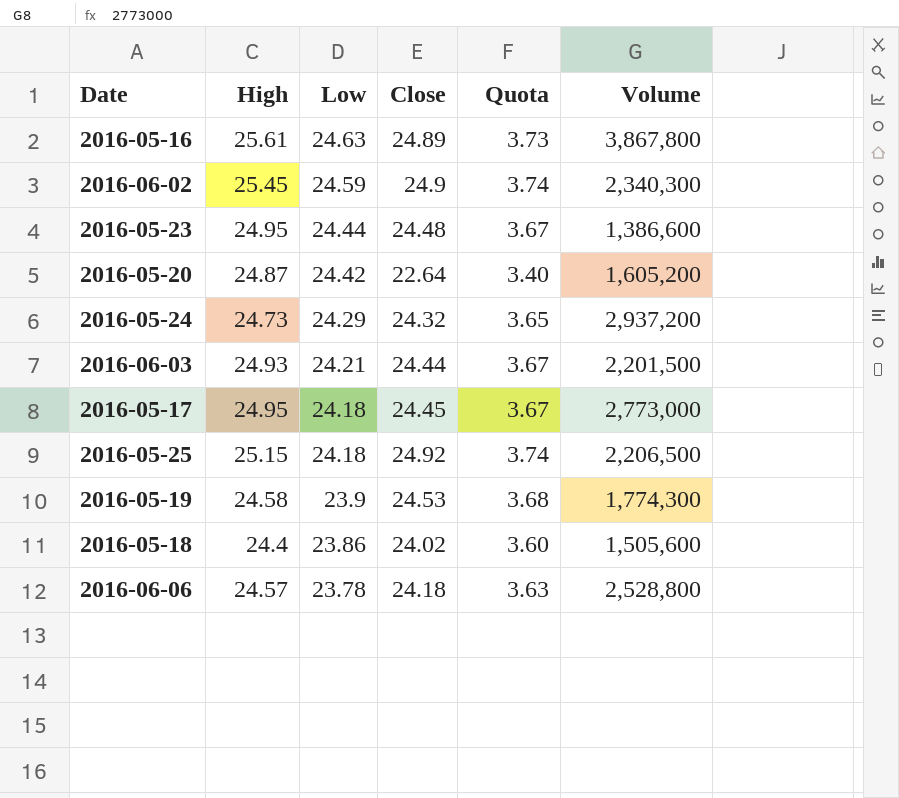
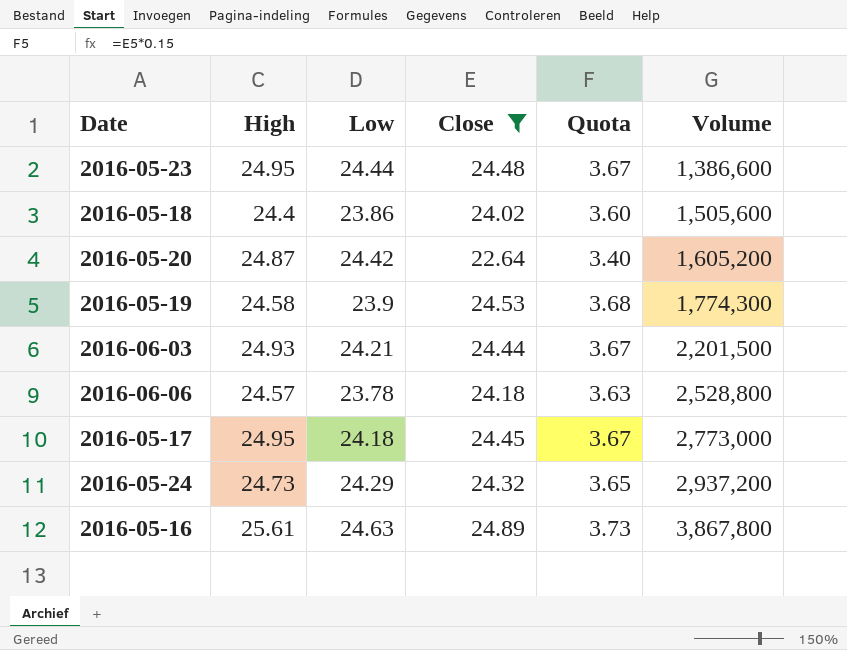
filter: none -> Close <= 24.89
row order: Low descending -> Volume ascending

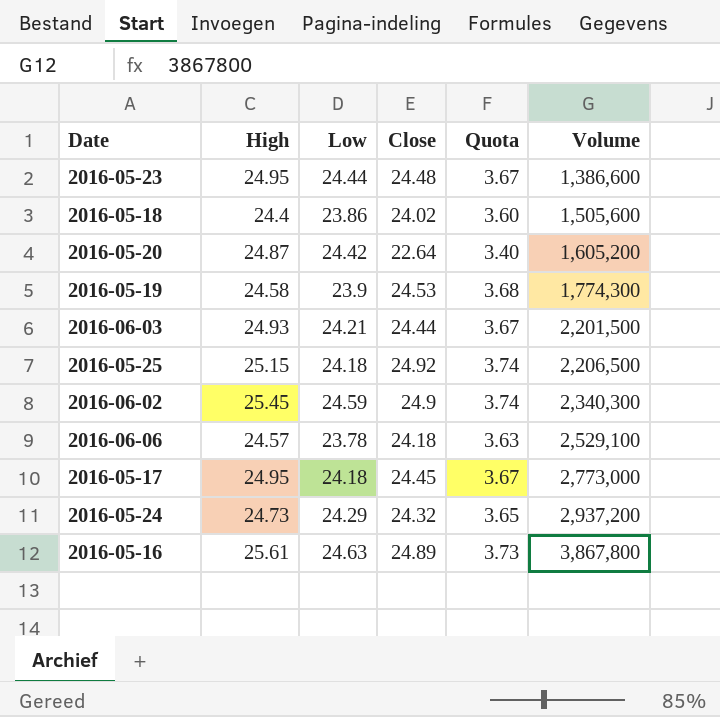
filter: Close <= 24.89 -> none
2016-06-06 | Volume: 2,528,800 -> 2,529,100

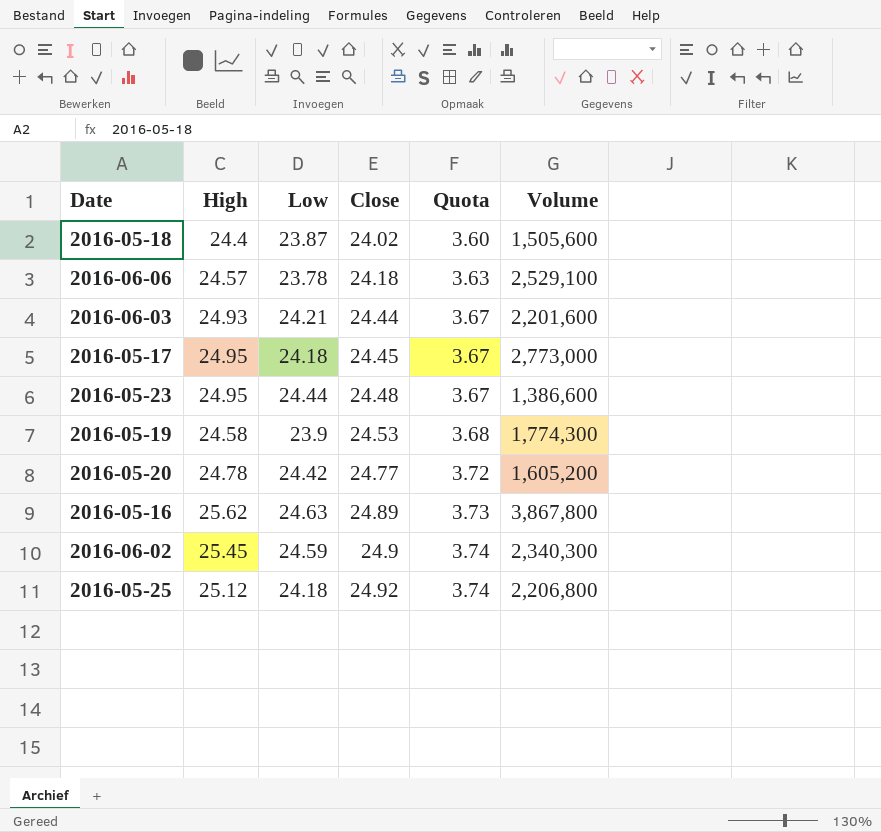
row order: Volume ascending -> Close ascending
row 2016-05-24: 24.73 | 24.29 | 24.32 | 3.65 | 2,937,200 -> none
2016-05-18 | Low: 23.86 -> 23.87
2016-06-03 | Volume: 2,201,500 -> 2,201,600
2016-05-20 | High: 24.87 -> 24.78
2016-05-20 | Close: 22.64 -> 24.77
2016-05-20 | Quota: 3.40 -> 3.72
2016-05-16 | High: 25.61 -> 25.62
2016-05-25 | High: 25.15 -> 25.12
2016-05-25 | Volume: 2,206,500 -> 2,206,800

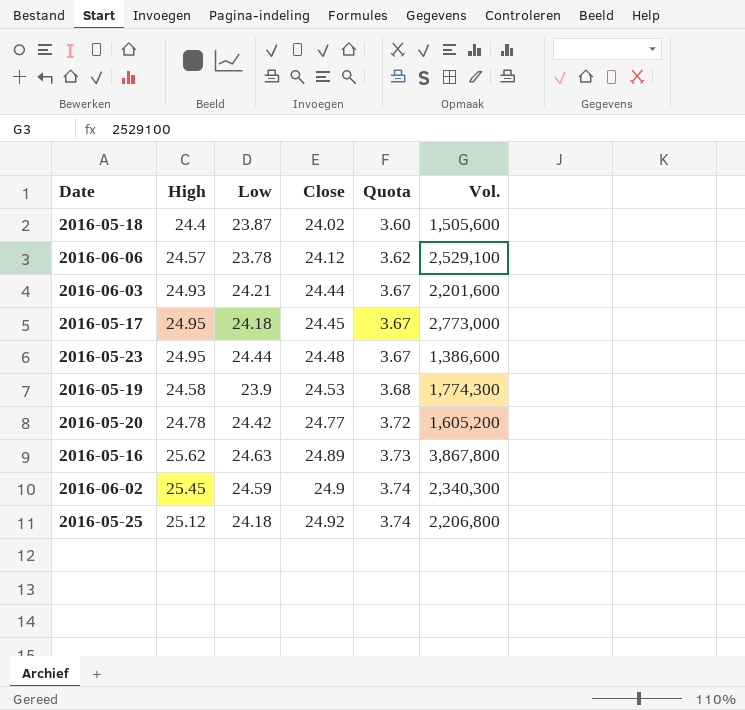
column name: Volume -> Vol.
2016-06-06 | Close: 24.18 -> 24.12
2016-06-06 | Quota: 3.63 -> 3.62

